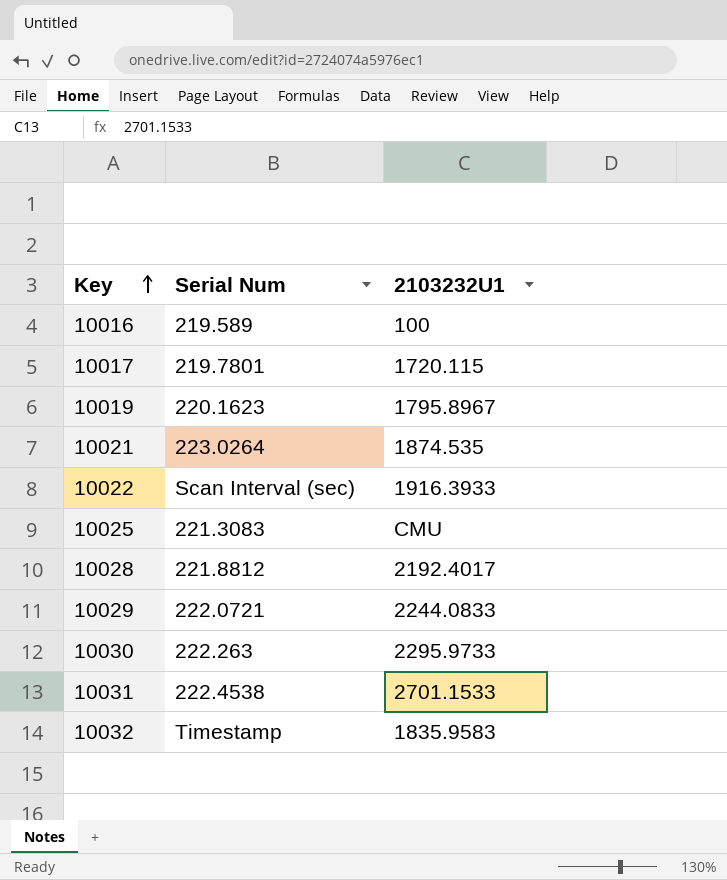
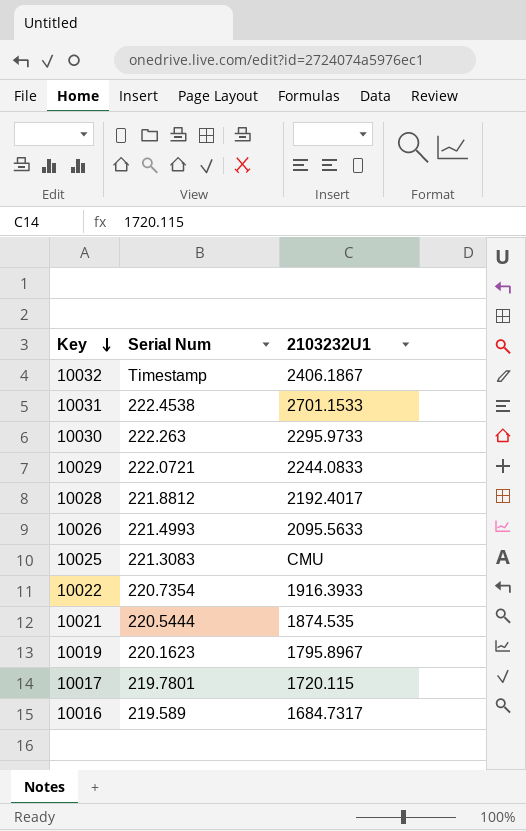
row order: Key ascending -> Key descending
10032 | 2103232U1: 1835.9583 -> 2406.1867
row 10026: none -> 221.4993 | 2095.5633
10022 | Serial Num: Scan Interval (sec) -> 220.7354
10021 | Serial Num: 223.0264 -> 220.5444
10016 | 2103232U1: 100 -> 1684.7317

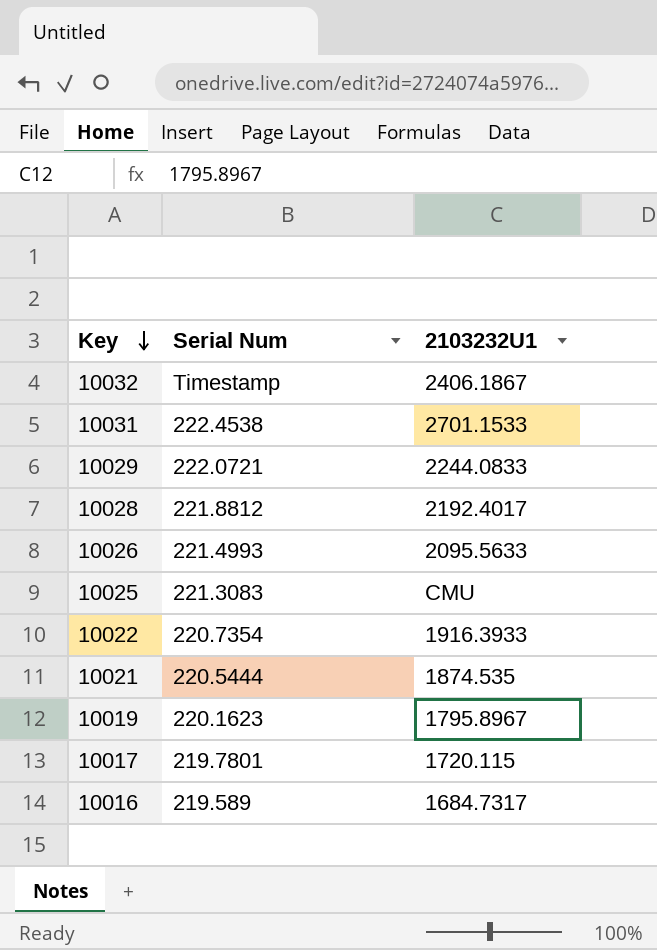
row 10030: 222.263 | 2295.9733 -> none

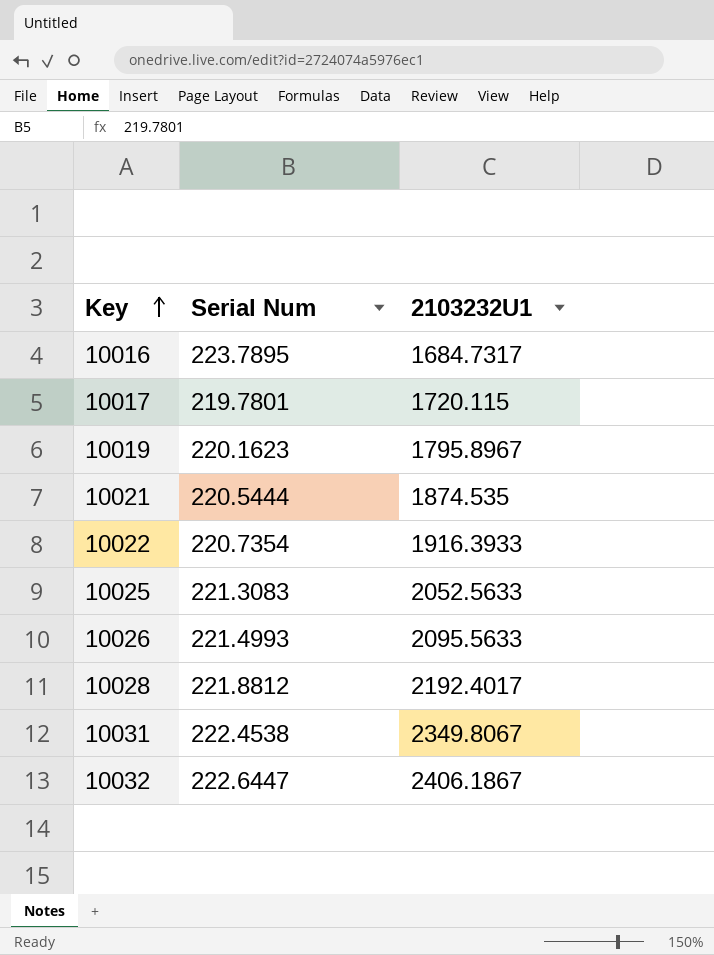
row order: Key descending -> Key ascending
row 10029: 222.0721 | 2244.0833 -> none
10016 | Serial Num: 219.589 -> 223.7895
10025 | 2103232U1: CMU -> 2052.5633
10031 | 2103232U1: 2701.1533 -> 2349.8067
10032 | Serial Num: Timestamp -> 222.6447

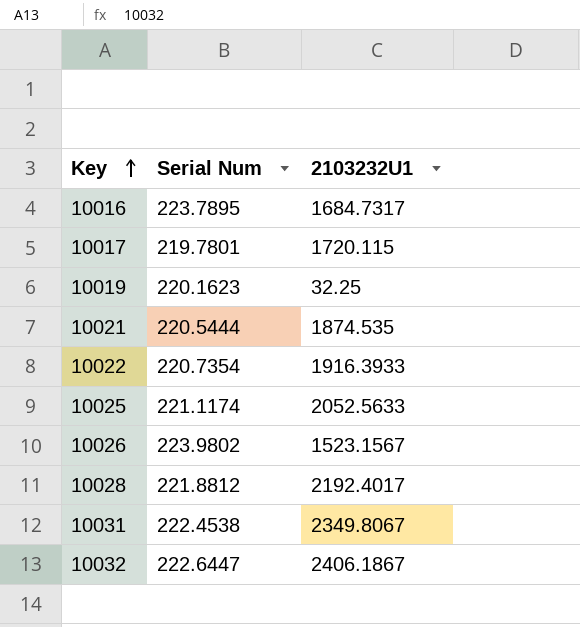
10019 | 2103232U1: 1795.8967 -> 32.25
10025 | Serial Num: 221.3083 -> 221.1174
10026 | Serial Num: 221.4993 -> 223.9802
10026 | 2103232U1: 2095.5633 -> 1523.1567

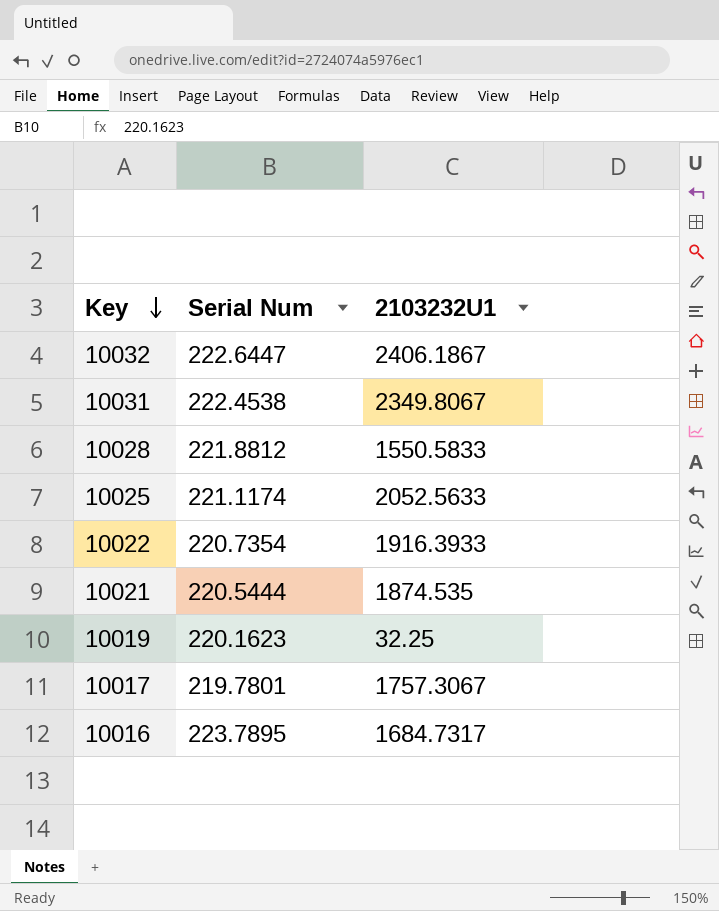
row order: Key ascending -> Key descending
row 10026: 223.9802 | 1523.1567 -> none
10028 | 2103232U1: 2192.4017 -> 1550.5833
10017 | 2103232U1: 1720.115 -> 1757.3067

